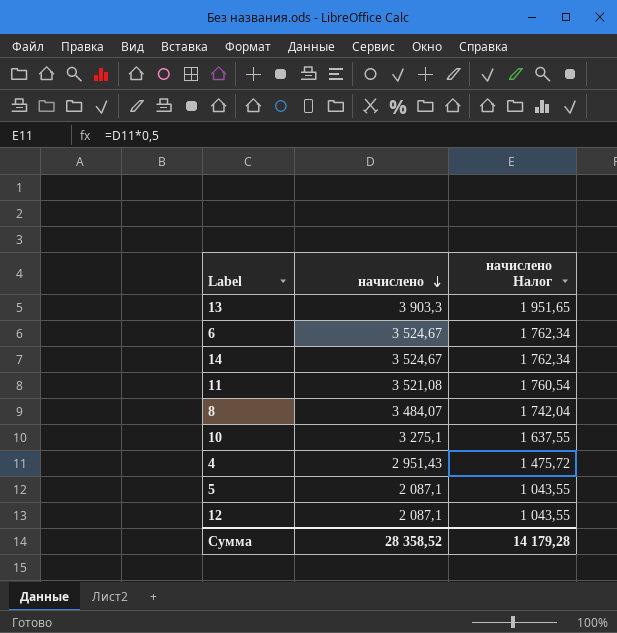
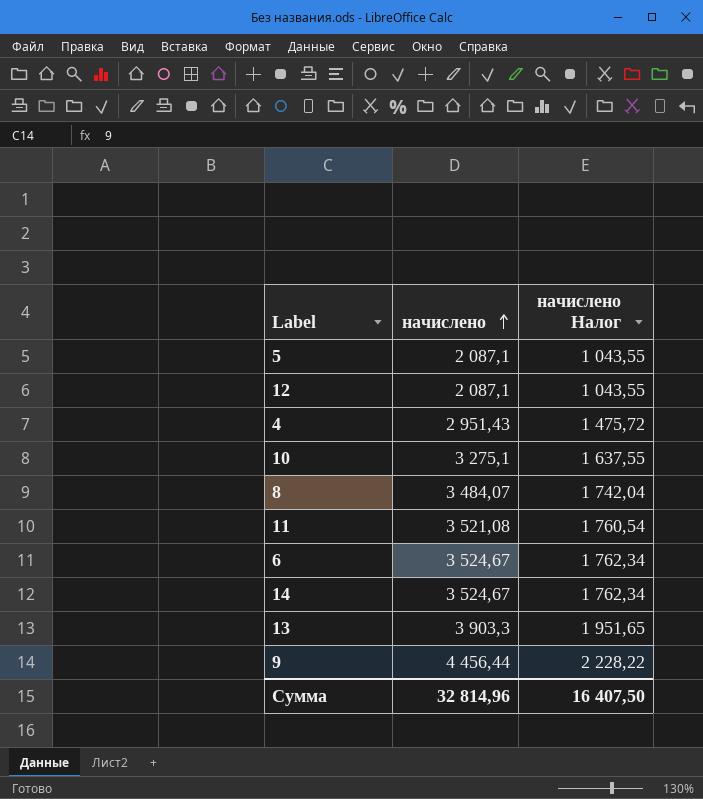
row order: начислено descending -> начислено ascending
row 9: none -> 4 456,44 | 2 228,22
Сумма | начислено: 28 358,52 -> 32 814,96
Сумма | начислено Налог: 14 179,28 -> 16 407,50

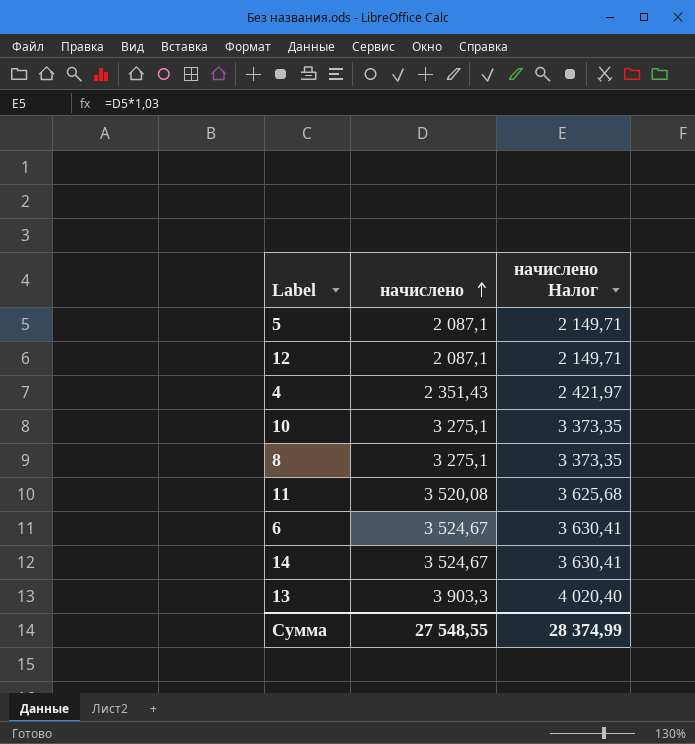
column начислено Налог | formula: [начислено] * 0,5 -> [начислено] * 1,03
row 9: 4 456,44 | 2 228,22 -> none
4 | начислено: 2 951,43 -> 2 351,43
8 | начислено: 3 484,07 -> 3 275,1
11 | начислено: 3 521,08 -> 3 520,08
Сумма | начислено: 32 814,96 -> 27 548,55
Сумма | начислено Налог: 16 407,50 -> 28 374,99

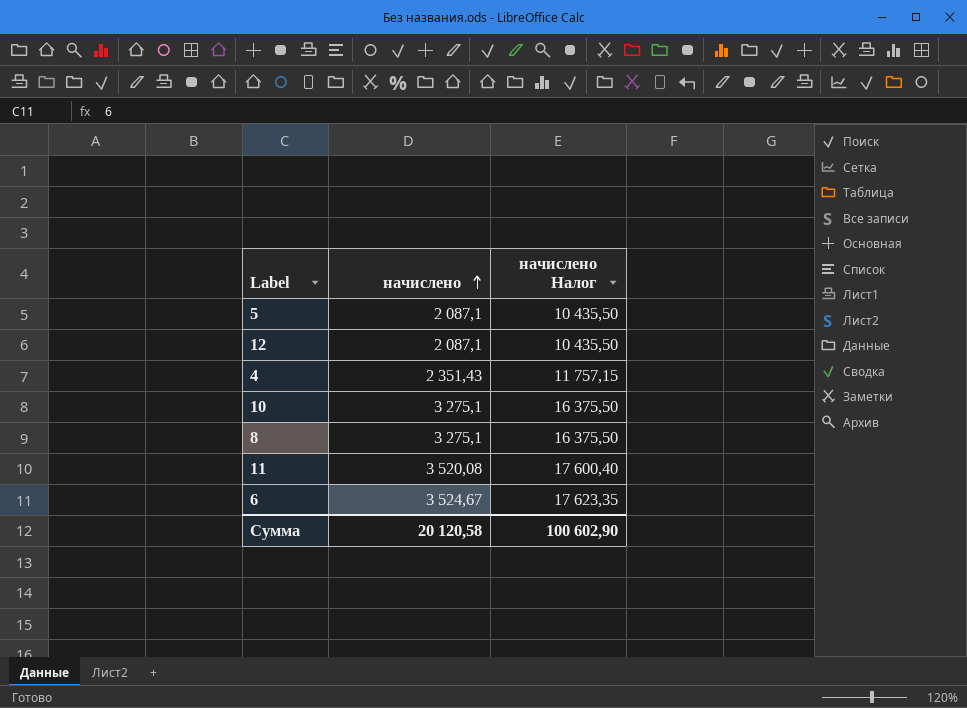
column начислено Налог | formula: [начислено] * 1,03 -> [начислено] * 5
row 14: 3 524,67 | 3 630,41 -> none
row 13: 3 903,3 | 4 020,40 -> none
Сумма | начислено: 27 548,55 -> 20 120,58
Сумма | начислено Налог: 28 374,99 -> 100 602,90

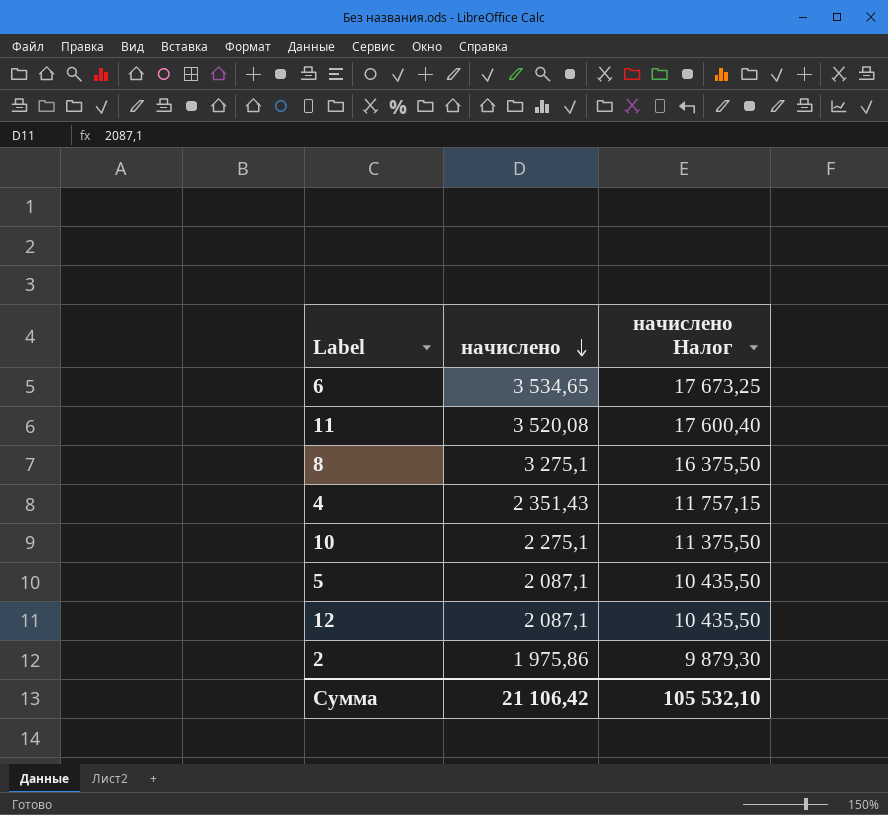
row order: начислено ascending -> начислено descending
6 | начислено: 3 524,67 -> 3 534,65
6 | начислено Налог: 17 623,35 -> 17 673,25
10 | начислено: 3 275,1 -> 2 275,1
10 | начислено Налог: 16 375,50 -> 11 375,50
row 2: none -> 1 975,86 | 9 879,30
Сумма | начислено: 20 120,58 -> 21 106,42
Сумма | начислено Налог: 100 602,90 -> 105 532,10

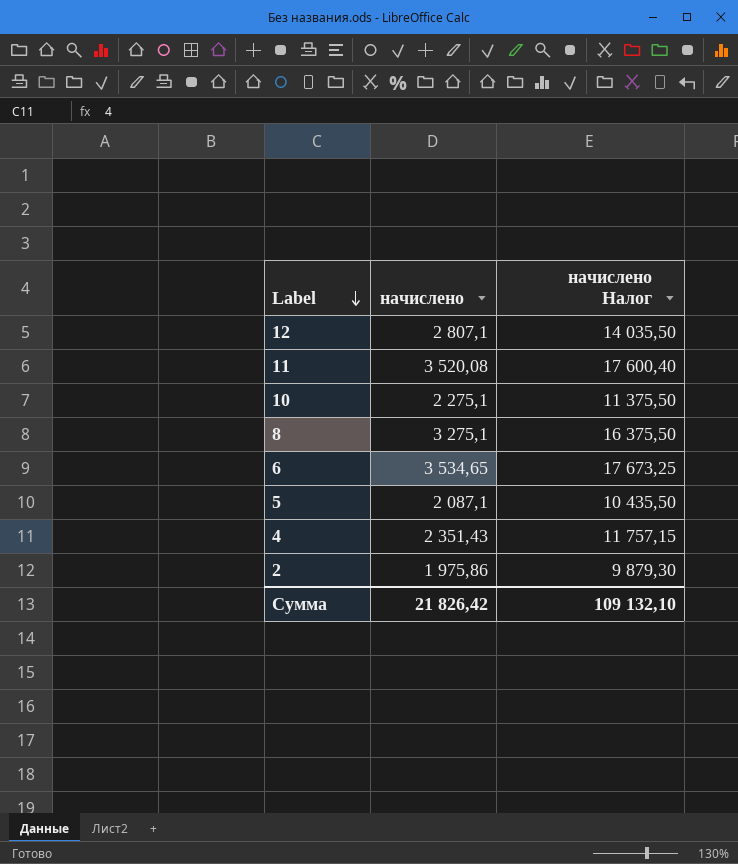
row order: начислено descending -> Label descending
12 | начислено: 2 087,1 -> 2 807,1
12 | начислено Налог: 10 435,50 -> 14 035,50
Сумма | начислено: 21 106,42 -> 21 826,42
Сумма | начислено Налог: 105 532,10 -> 109 132,10

